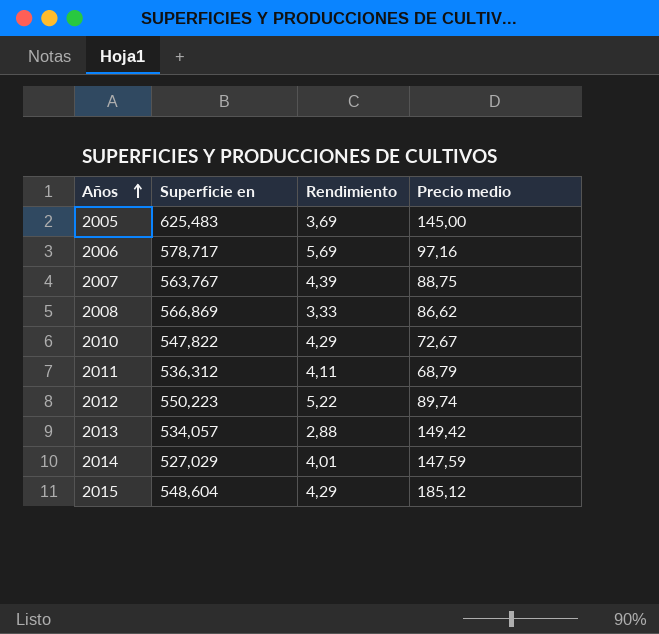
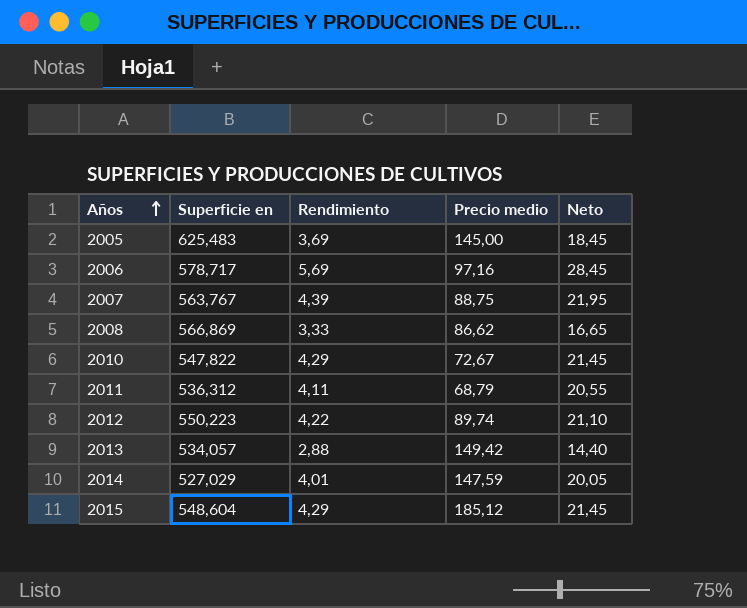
column Neto | formula: none -> [Rendimiento] * 5
2012 | Rendimiento: 5,22 -> 4,22

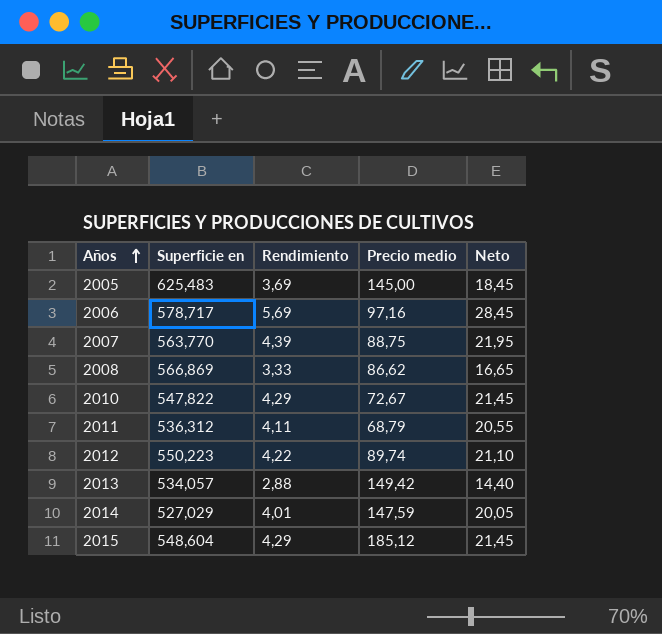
2007 | Superficie en: 563,767 -> 563,770

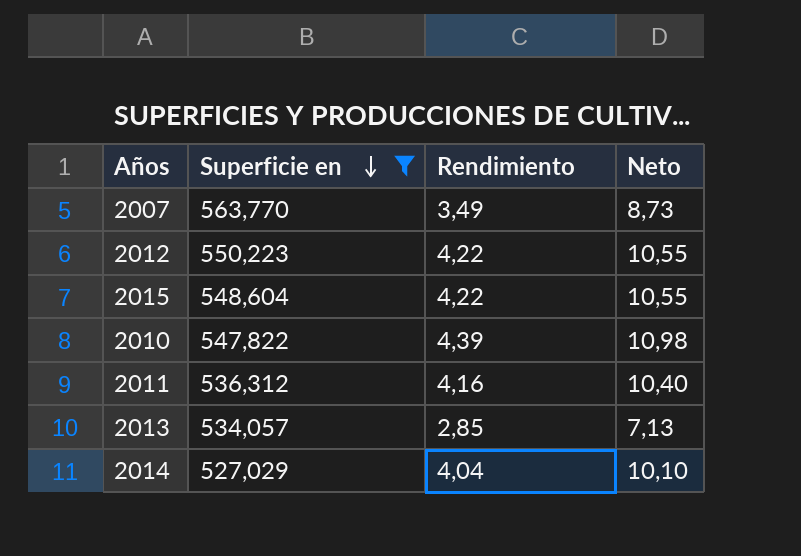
filter: none -> Superficie en <= 563,770
row order: Años ascending -> Superficie en descending
column Precio medio | position: 4 -> none
column Neto | formula: [Rendimiento] * 5 -> [Rendimiento] * 2,5
2007 | Rendimiento: 4,39 -> 3,49
2015 | Rendimiento: 4,29 -> 4,22
2010 | Rendimiento: 4,29 -> 4,39
2011 | Rendimiento: 4,11 -> 4,16
2013 | Rendimiento: 2,88 -> 2,85
2014 | Rendimiento: 4,01 -> 4,04

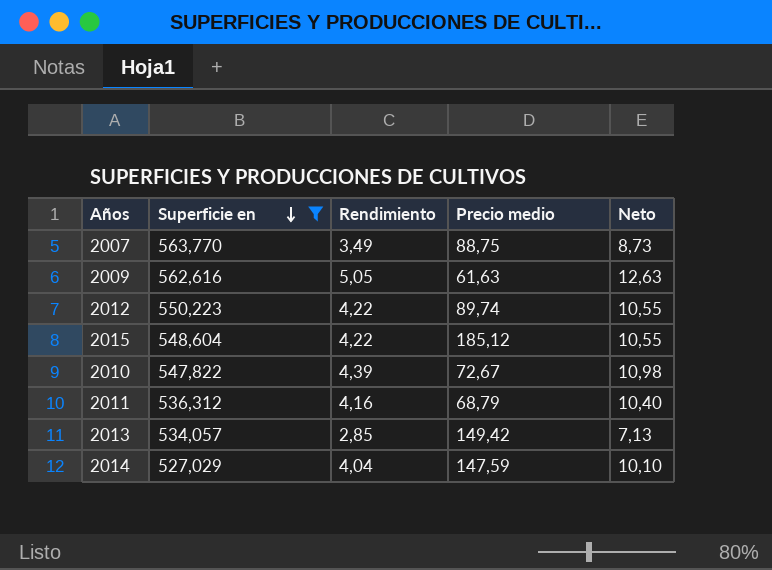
column Precio medio | position: none -> 4
row 2009: none -> 562,616 | 5,05 | 61,63 | 12,63

